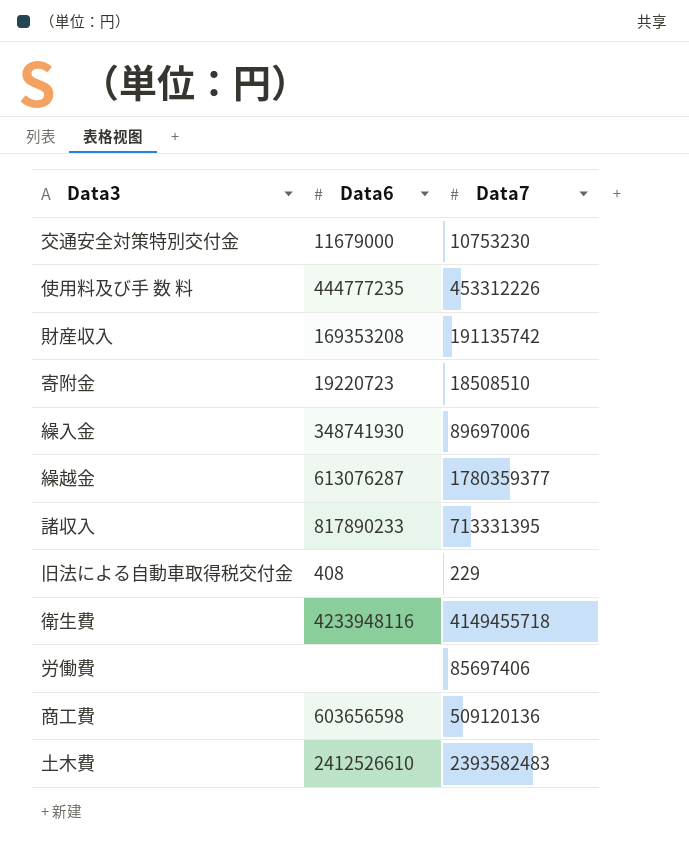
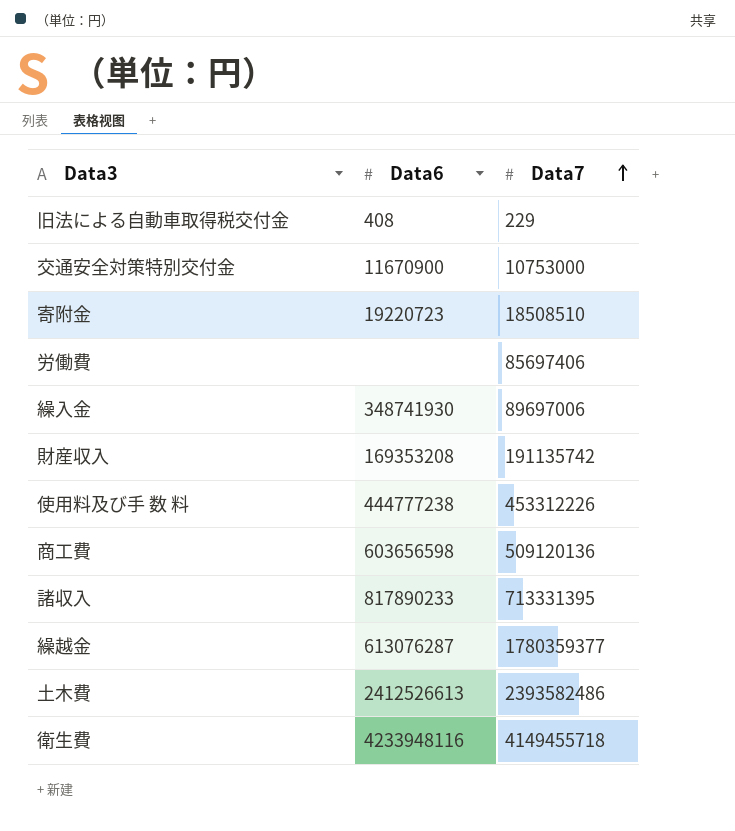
row order: none -> Data7 ascending
交通安全対策特別交付金 | Data6: 11679000 -> 11670900
交通安全対策特別交付金 | Data7: 10753230 -> 10753000
使用料及び手 数 料 | Data6: 444777235 -> 444777238
土木費 | Data6: 2412526610 -> 2412526613
土木費 | Data7: 2393582483 -> 2393582486

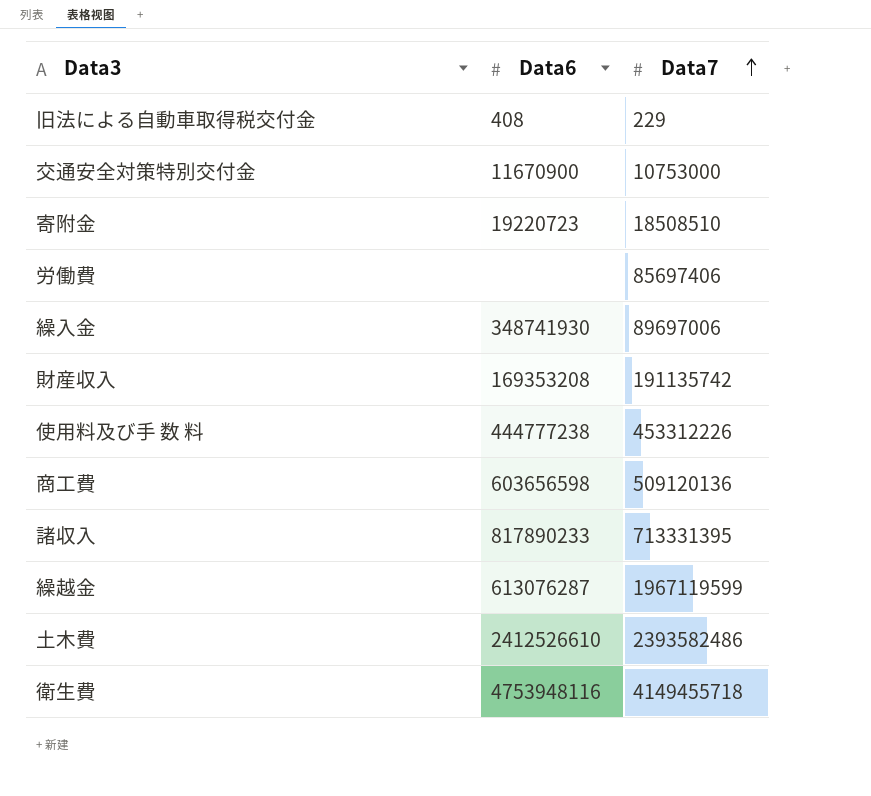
繰越金 | Data7: 1780359377 -> 1967119599
土木費 | Data6: 2412526613 -> 2412526610
衛生費 | Data6: 4233948116 -> 4753948116

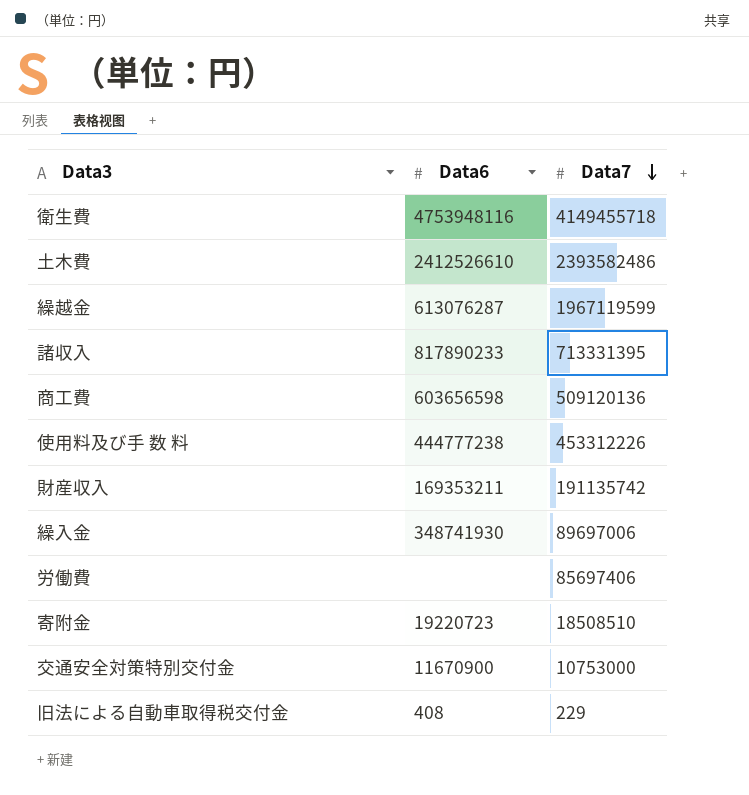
row order: Data7 ascending -> Data7 descending
財産収入 | Data6: 169353208 -> 169353211

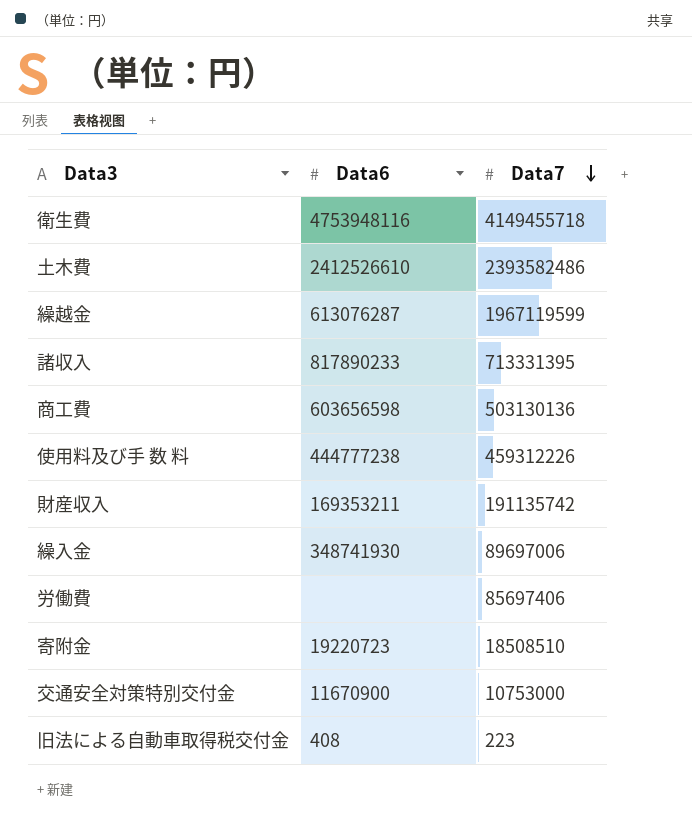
商工費 | Data7: 509120136 -> 503130136
使用料及び手 数 料 | Data7: 453312226 -> 459312226
旧法による自動車取得税交付金 | Data7: 229 -> 223

